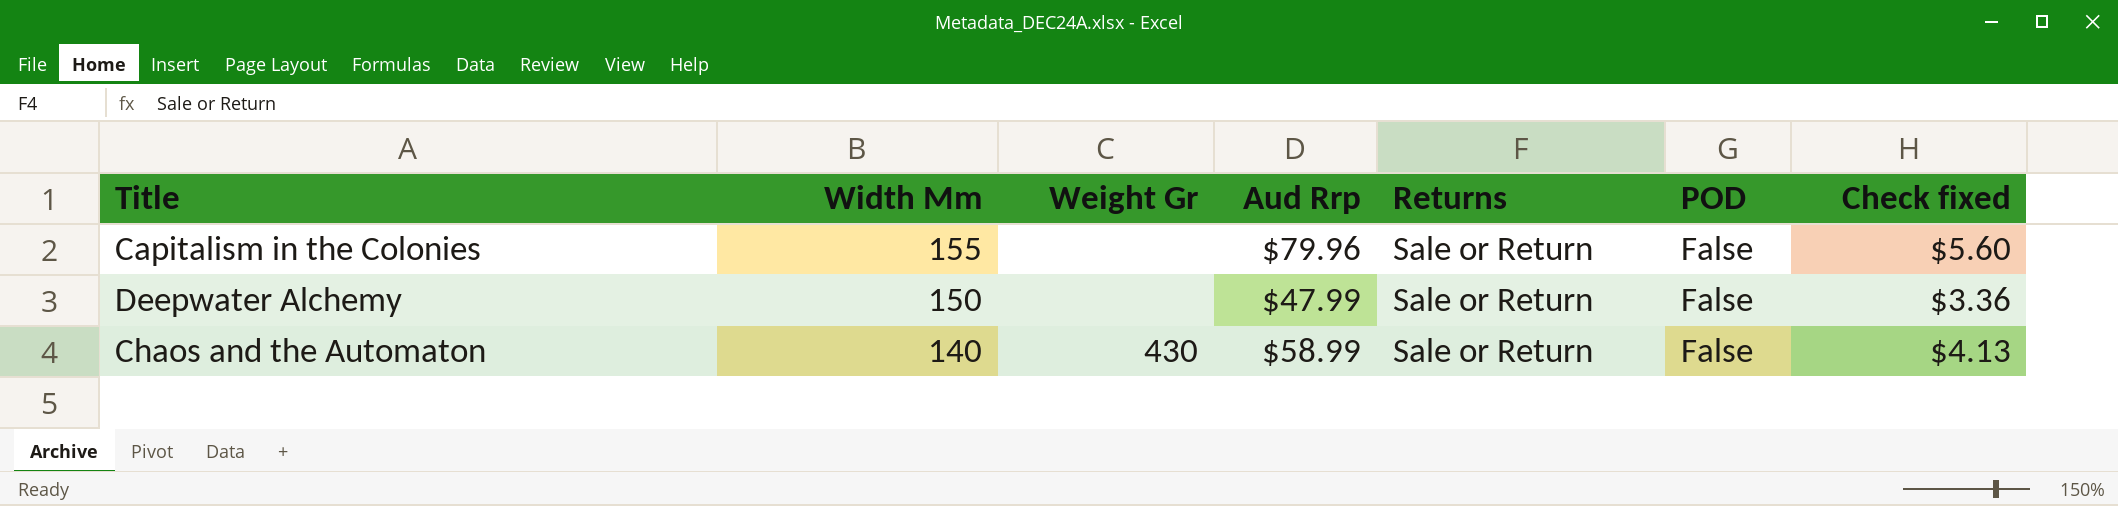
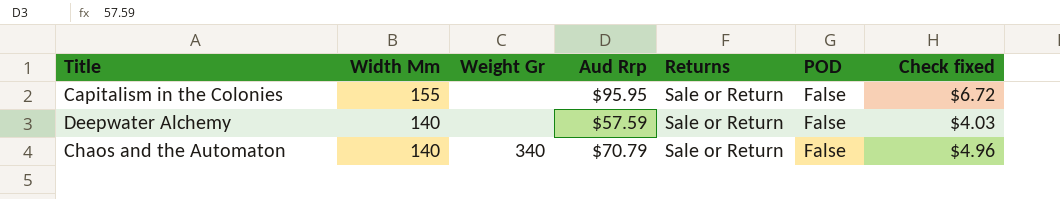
Capitalism in the Colonies | Aud Rrp: $79.96 -> $95.95
Capitalism in the Colonies | Check fixed: $5.60 -> $6.72
Deepwater Alchemy | Width Mm: 150 -> 140
Deepwater Alchemy | Aud Rrp: $47.99 -> $57.59
Deepwater Alchemy | Check fixed: $3.36 -> $4.03
Chaos and the Automaton | Weight Gr: 430 -> 340
Chaos and the Automaton | Aud Rrp: $58.99 -> $70.79
Chaos and the Automaton | Check fixed: $4.13 -> $4.96

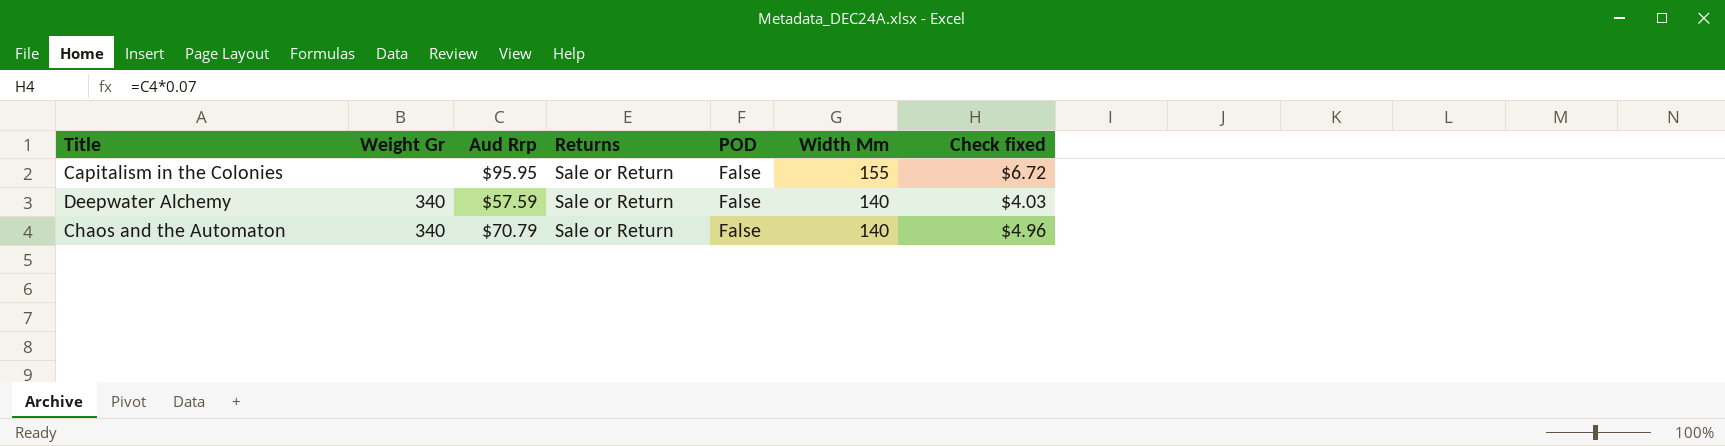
column Width Mm | position: 2 -> 6
Deepwater Alchemy | Weight Gr: none -> 340

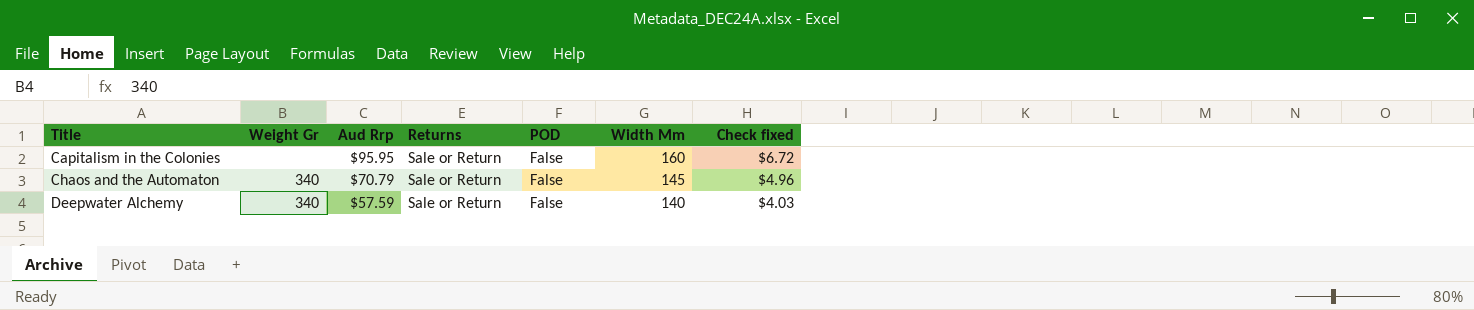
row order: Width Mm descending -> Title ascending
Capitalism in the Colonies | Width Mm: 155 -> 160
Chaos and the Automaton | Width Mm: 140 -> 145

